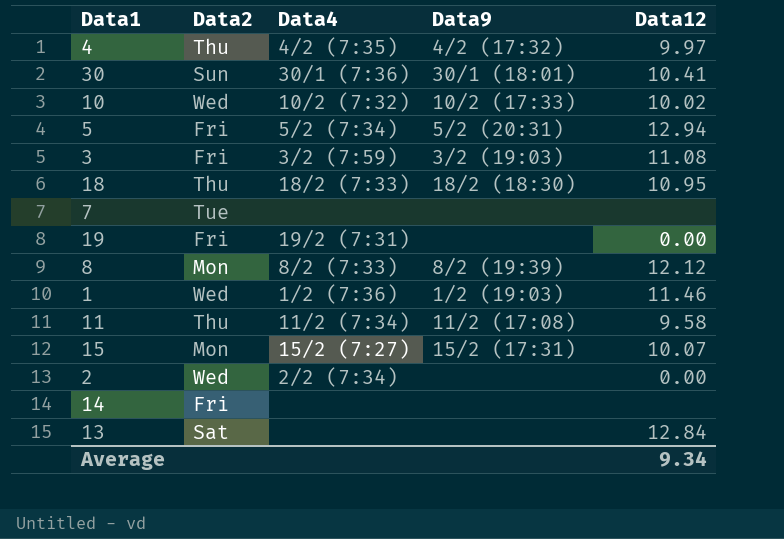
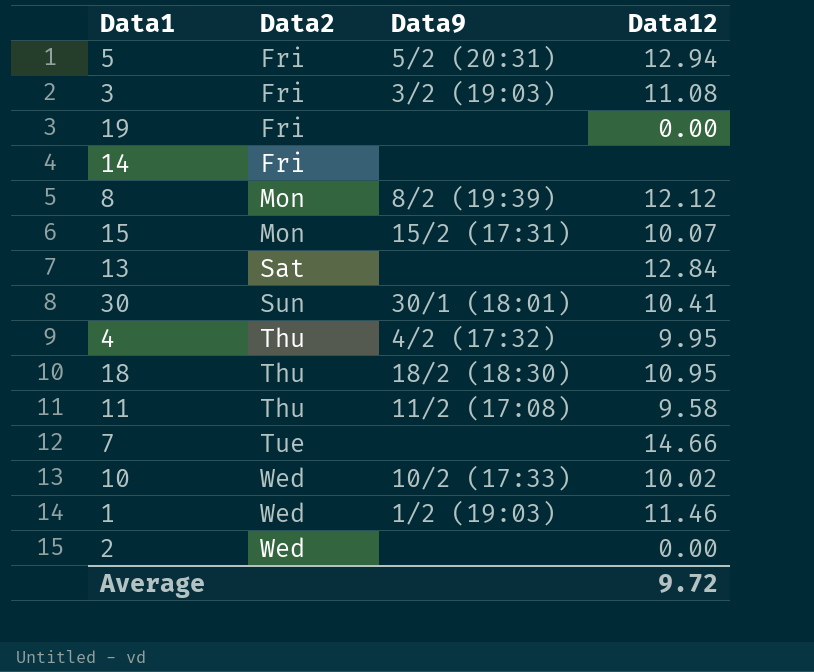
row order: none -> Data2 ascending
column Data4 | position: 3 -> none
4 | Data12: 9.97 -> 9.95
7 | Data12: none -> 14.66
Average | Data12: 9.34 -> 9.72

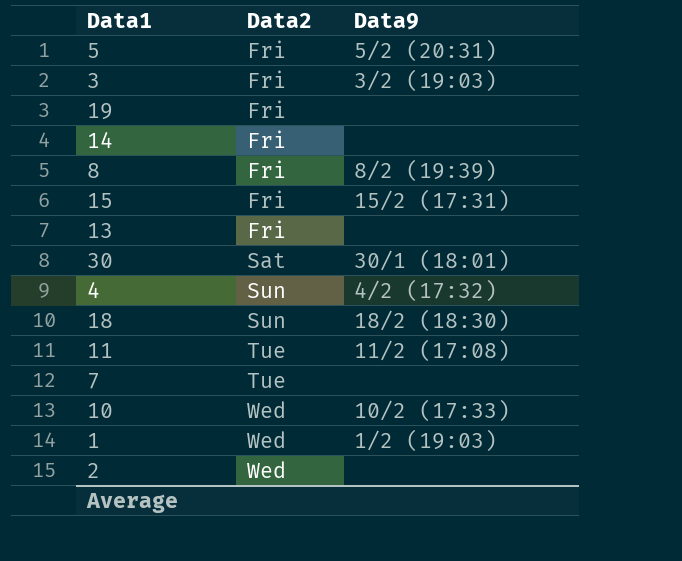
column Data12 | position: 4 -> none
8 | Data2: Mon -> Fri
15 | Data2: Mon -> Fri
13 | Data2: Sat -> Fri
30 | Data2: Sun -> Sat
4 | Data2: Thu -> Sun
18 | Data2: Thu -> Sun
11 | Data2: Thu -> Tue

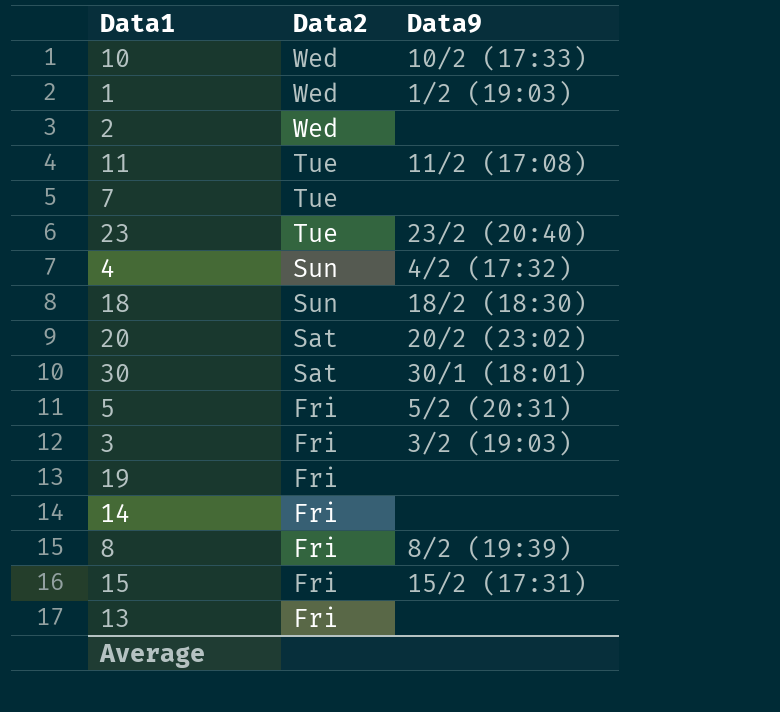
row order: Data2 ascending -> Data2 descending
row 23: none -> Tue | 23/2 (20:40)
row 20: none -> Sat | 20/2 (23:02)

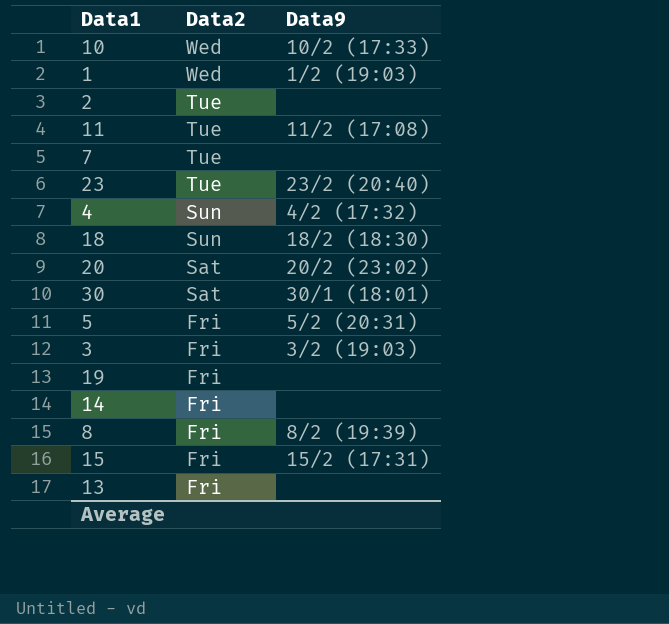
2 | Data2: Wed -> Tue

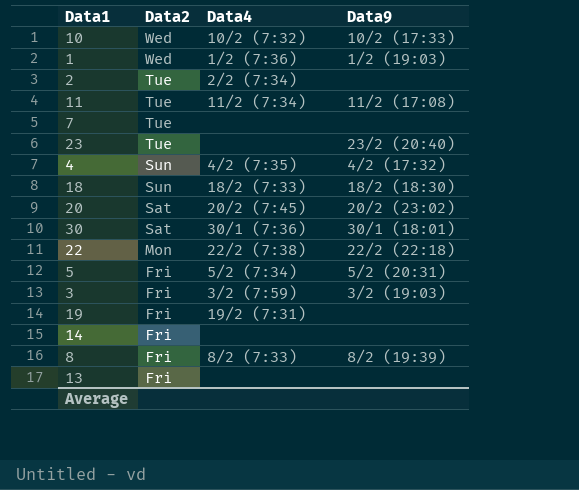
column Data4 | position: none -> 3
row 15: Fri | 15/2 (17:31) -> none
row 22: none -> Mon | 22/2 (7:38) | 22/2 (22:18)

